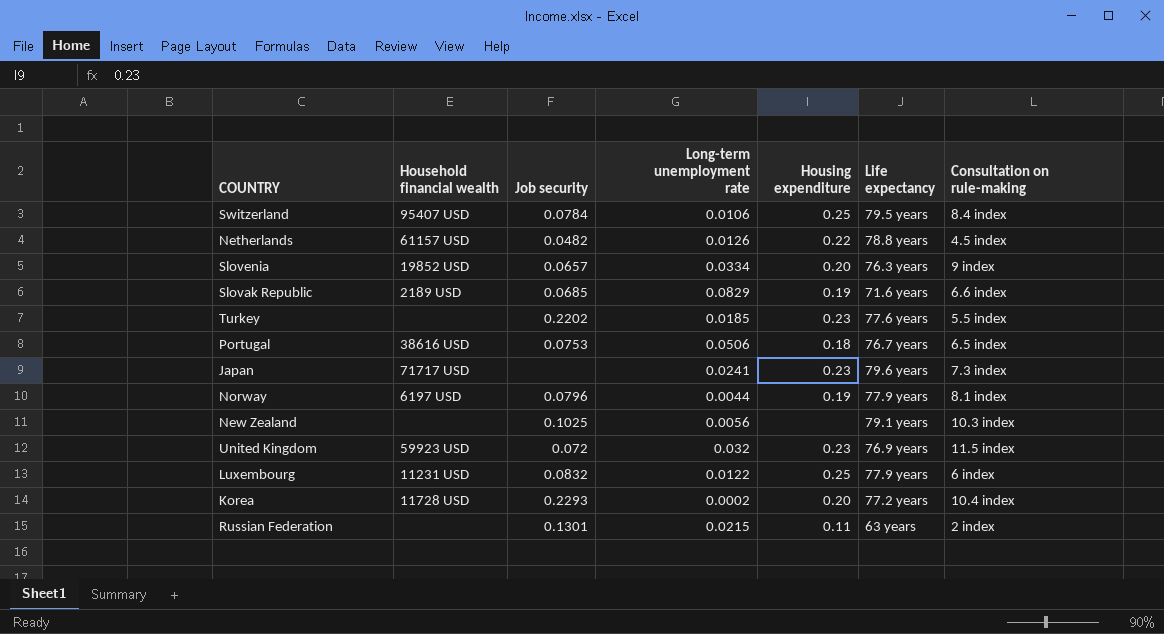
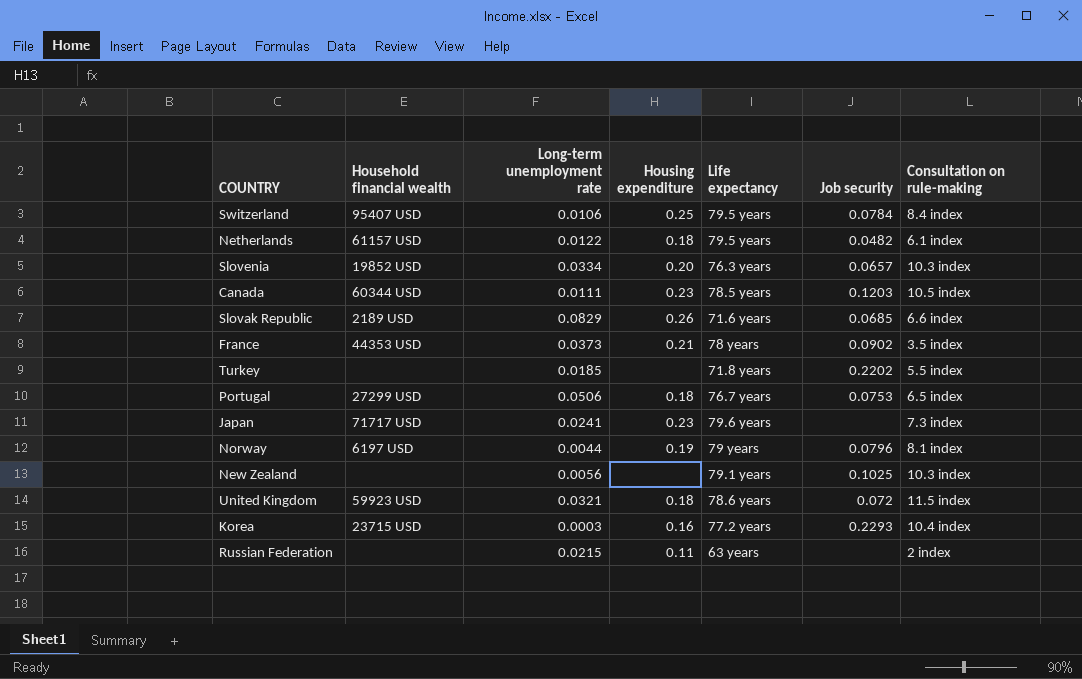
column Job security | position: 3 -> 6
row Luxembourg: 11231 USD | 0.0832 | 0.0122 | 0.25 | 77.9 years | 6 index -> none
Netherlands | Long-term unemployment rate: 0.0126 -> 0.0122
Netherlands | Housing expenditure: 0.22 -> 0.18
Netherlands | Life expectancy: 78.8 years -> 79.5 years
Netherlands | Consultation on rule-making: 4.5 index -> 6.1 index
Slovenia | Consultation on rule-making: 9 index -> 10.3 index
row Canada: none -> 60344 USD | 0.0111 | 0.23 | 78.5 years | 0.1203 | 10.5 index
Slovak Republic | Housing expenditure: 0.19 -> 0.26
row France: none -> 44353 USD | 0.0373 | 0.21 | 78 years | 0.0902 | 3.5 index
Turkey | Housing expenditure: 0.23 -> none
Turkey | Life expectancy: 77.6 years -> 71.8 years
Portugal | Household financial wealth: 38616 USD -> 27299 USD
Norway | Life expectancy: 77.9 years -> 79 years
United Kingdom | Long-term unemployment rate: 0.032 -> 0.0321
United Kingdom | Housing expenditure: 0.23 -> 0.18
United Kingdom | Life expectancy: 76.9 years -> 78.6 years
Korea | Household financial wealth: 11728 USD -> 23715 USD
Korea | Long-term unemployment rate: 0.0002 -> 0.0003
Korea | Housing expenditure: 0.20 -> 0.16
Russian Federation | Job security: 0.1301 -> none

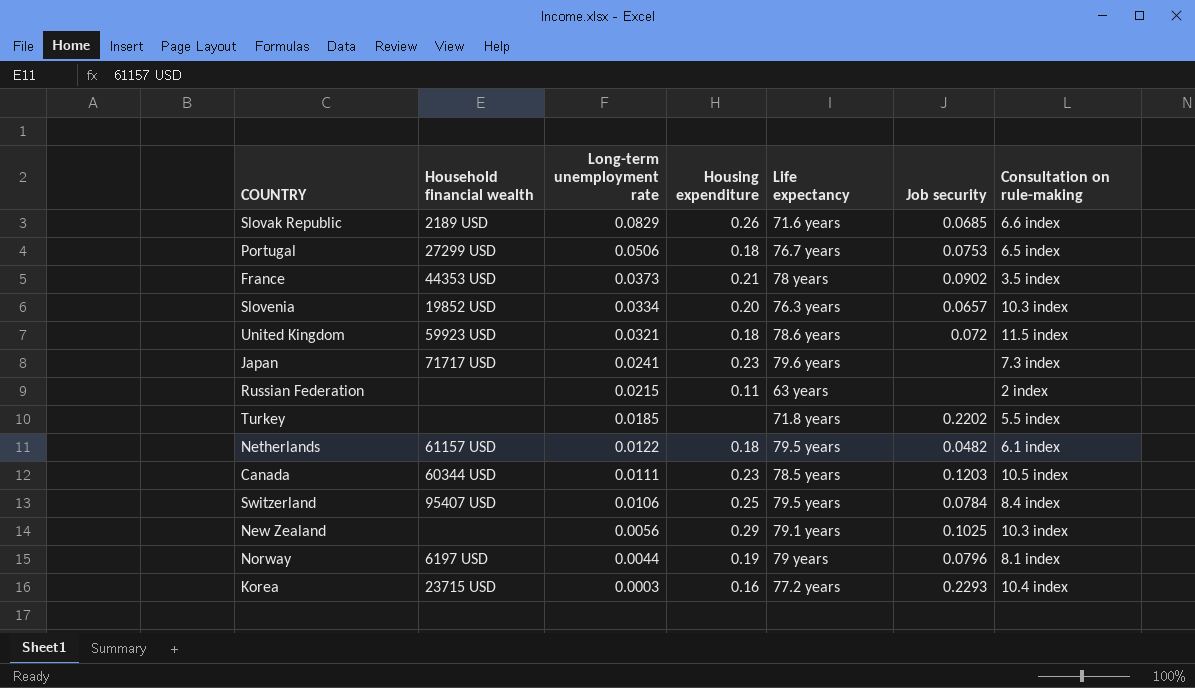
row order: none -> Long-term unemployment rate descending
New Zealand | Housing expenditure: none -> 0.29

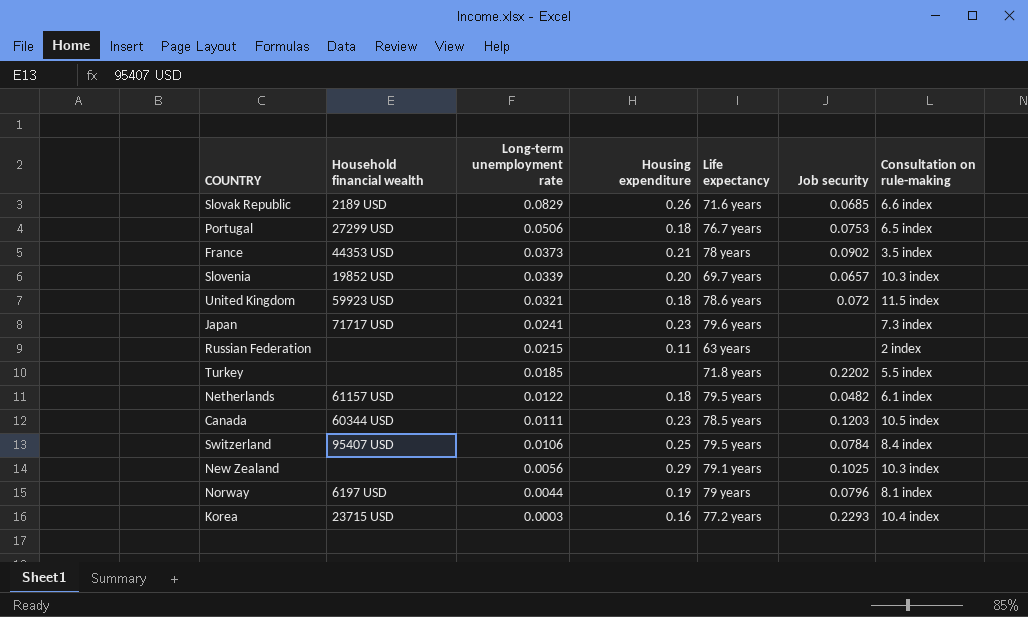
Slovenia | Long-term unemployment rate: 0.0334 -> 0.0339
Slovenia | Life expectancy: 76.3 years -> 69.7 years

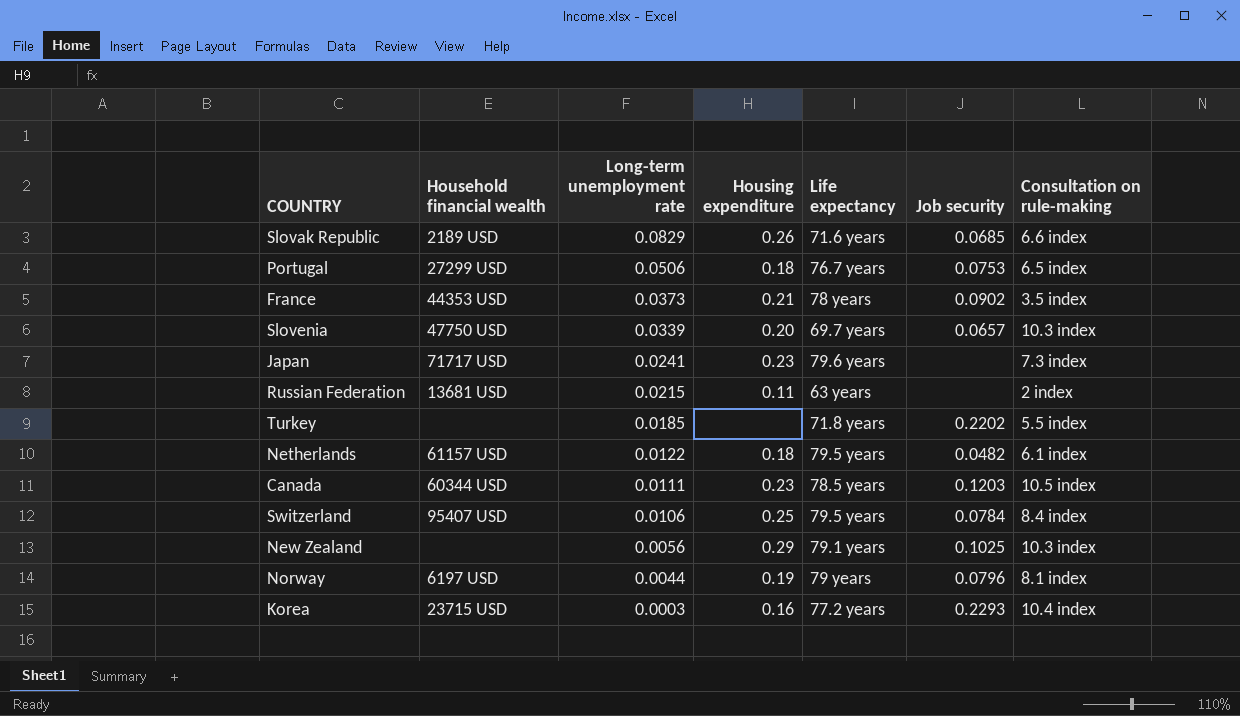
row United Kingdom: 59923 USD | 0.0321 | 0.18 | 78.6 years | 0.072 | 11.5 index -> none
Slovenia | Household financial wealth: 19852 USD -> 47750 USD
Russian Federation | Household financial wealth: none -> 13681 USD

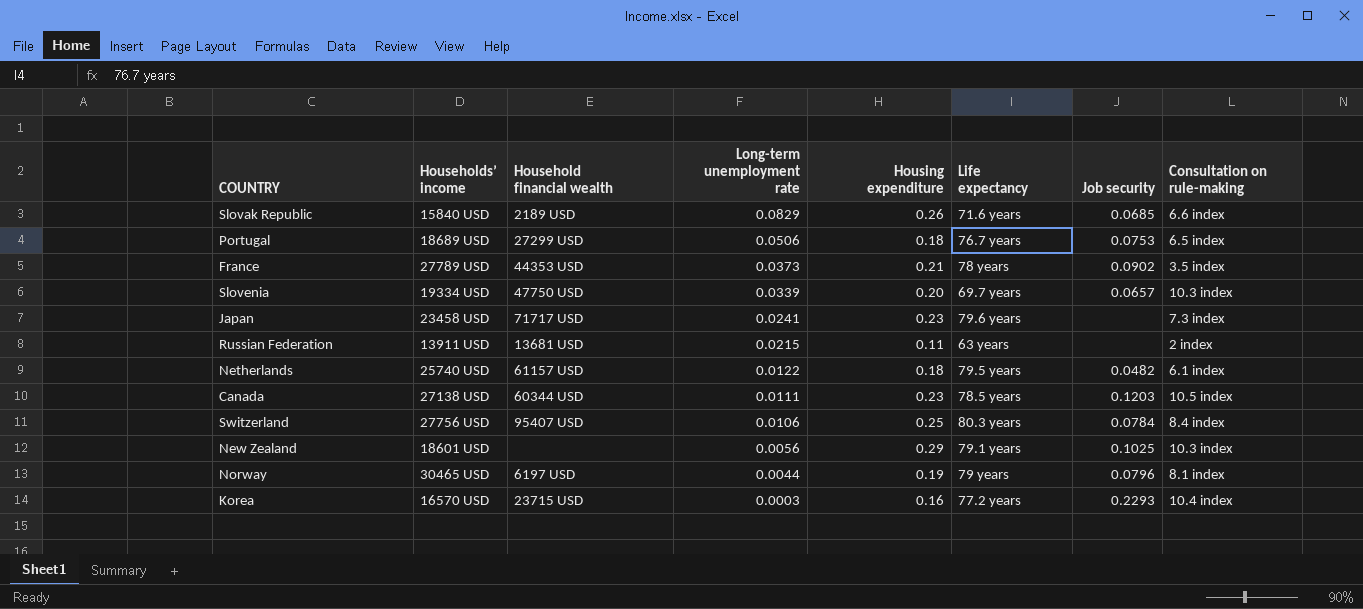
column Households’ income | position: none -> 2
row Turkey: none | 0.0185 | none | 71.8 years | 0.2202 | 5.5 index -> none
Switzerland | Life expectancy: 79.5 years -> 80.3 years

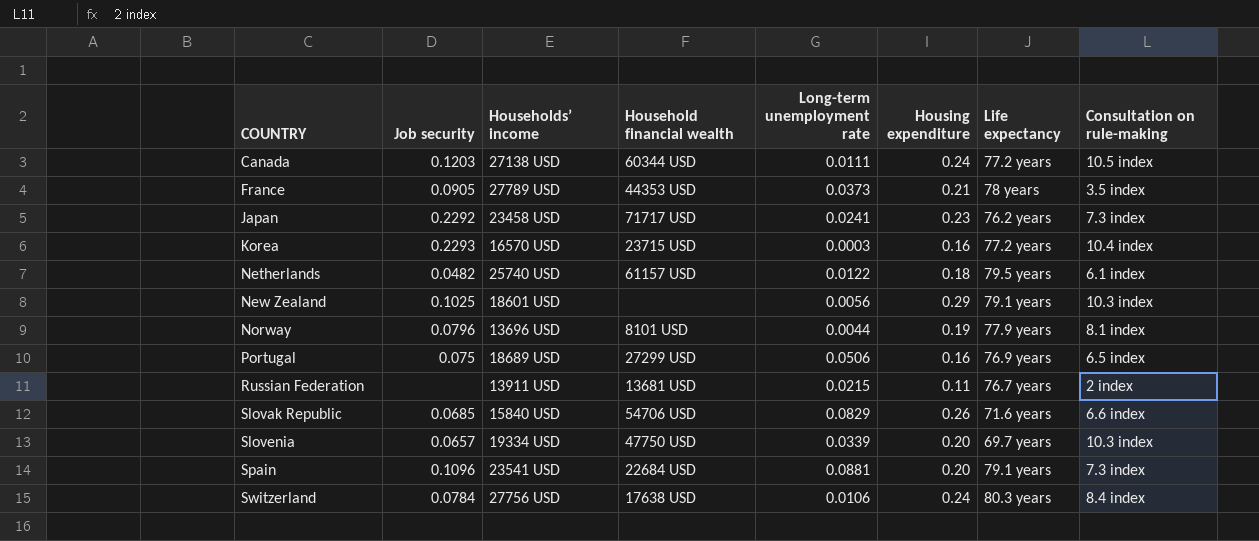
row order: Long-term unemployment rate descending -> COUNTRY ascending
column Job security | position: 7 -> 2
Canada | Housing expenditure: 0.23 -> 0.24
Canada | Life expectancy: 78.5 years -> 77.2 years
France | Job security: 0.0902 -> 0.0905
Japan | Job security: none -> 0.2292
Japan | Life expectancy: 79.6 years -> 76.2 years
Norway | Households’ income: 30465 USD -> 13696 USD
Norway | Household financial wealth: 6197 USD -> 8101 USD
Norway | Life expectancy: 79 years -> 77.9 years
Portugal | Job security: 0.0753 -> 0.075
Portugal | Housing expenditure: 0.18 -> 0.16
Portugal | Life expectancy: 76.7 years -> 76.9 years
Russian Federation | Life expectancy: 63 years -> 76.7 years
Slovak Republic | Household financial wealth: 2189 USD -> 54706 USD
row Spain: none -> 0.1096 | 23541 USD | 22684 USD | 0.0881 | 0.20 | 79.1 years | 7.3 index
Switzerland | Household financial wealth: 95407 USD -> 17638 USD
Switzerland | Housing expenditure: 0.25 -> 0.24

